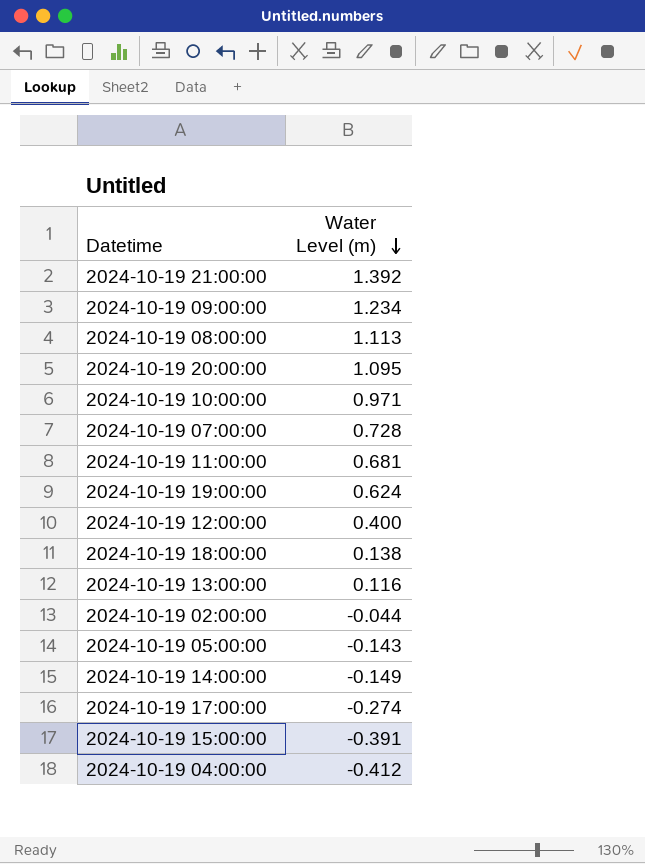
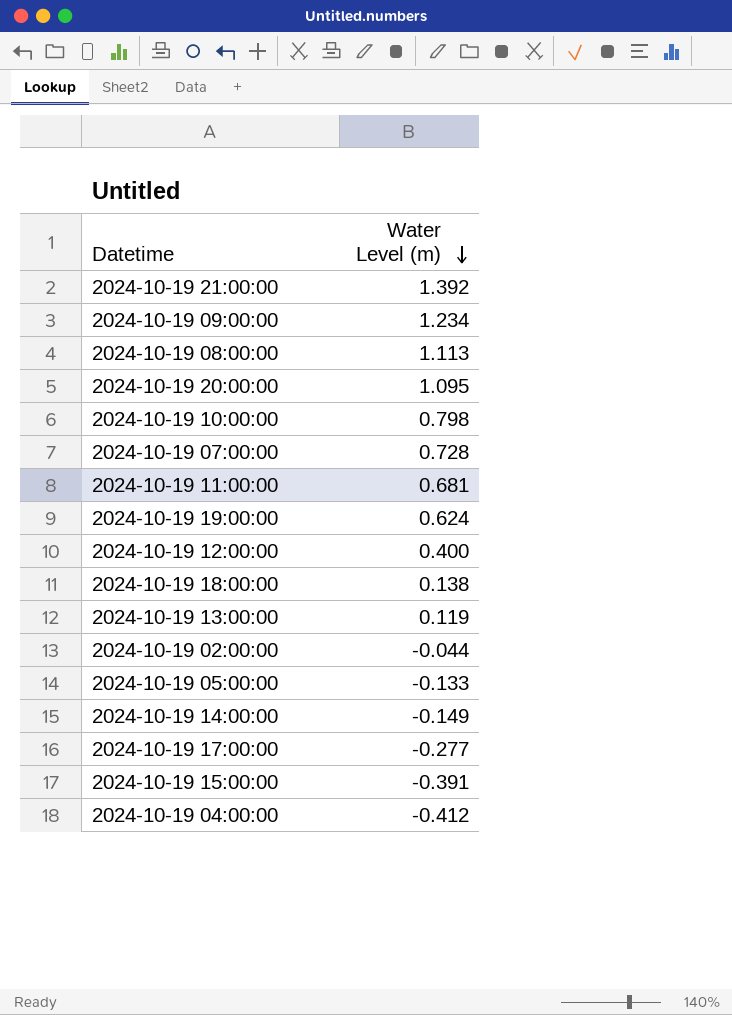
2024-10-19 10:00:00 | Water Level (m): 0.971 -> 0.798
2024-10-19 13:00:00 | Water Level (m): 0.116 -> 0.119
2024-10-19 05:00:00 | Water Level (m): -0.143 -> -0.133
2024-10-19 17:00:00 | Water Level (m): -0.274 -> -0.277

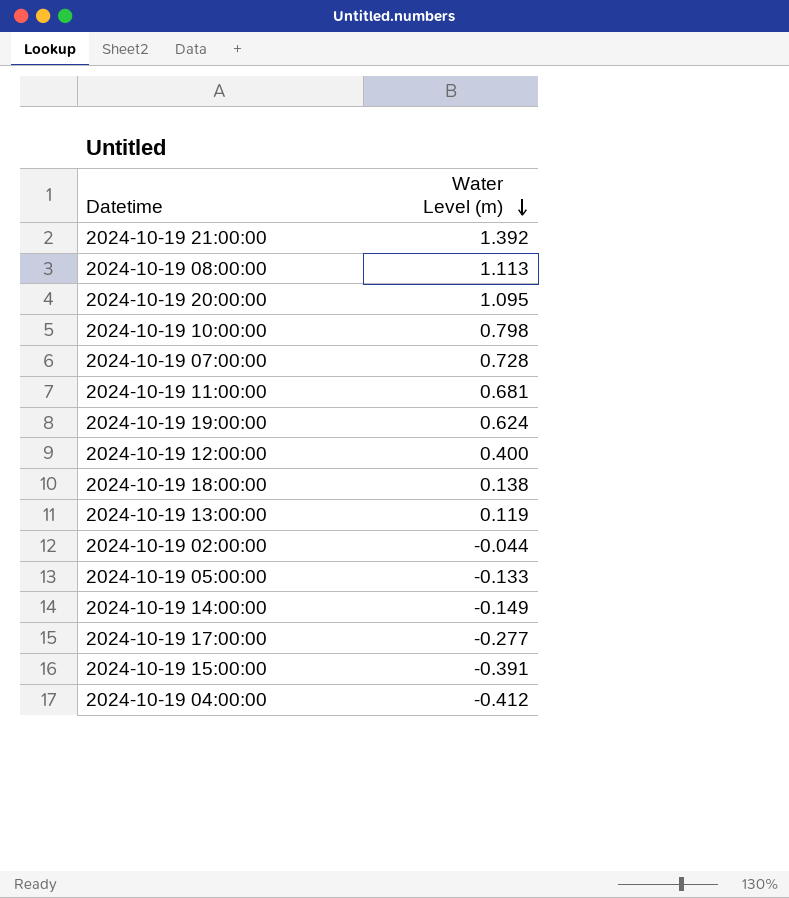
row 2024-10-19 09:00:00: 1.234 -> none

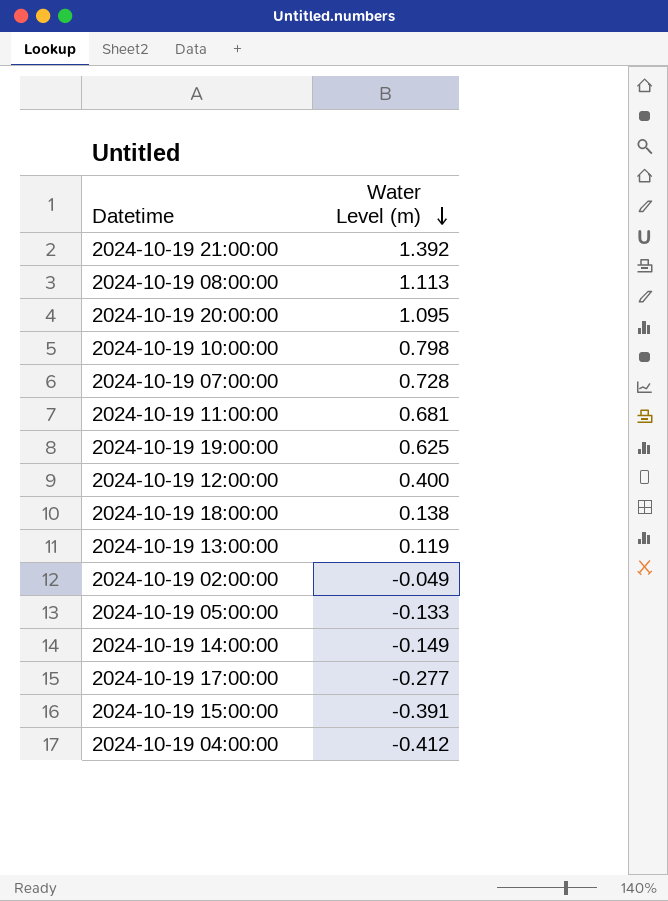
2024-10-19 19:00:00 | Water Level (m): 0.624 -> 0.625
2024-10-19 02:00:00 | Water Level (m): -0.044 -> -0.049

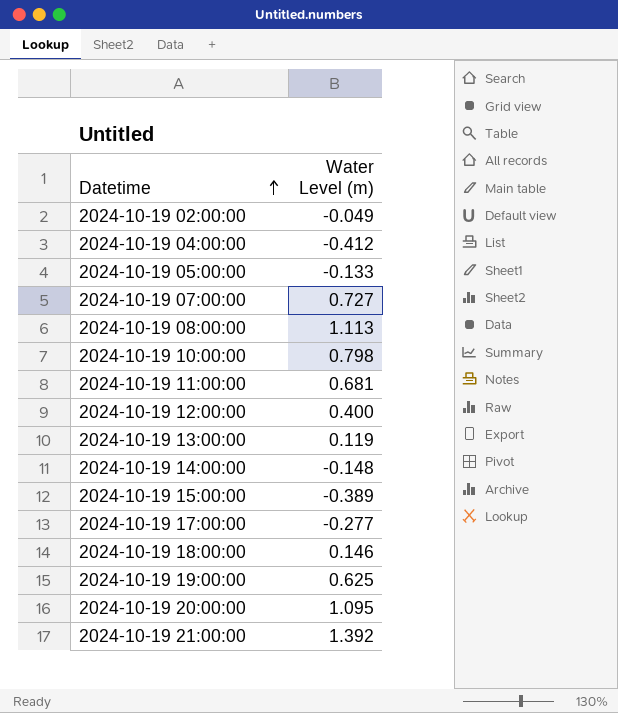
row order: Water Level (m) descending -> Datetime ascending
2024-10-19 07:00:00 | Water Level (m): 0.728 -> 0.727
2024-10-19 14:00:00 | Water Level (m): -0.149 -> -0.148
2024-10-19 15:00:00 | Water Level (m): -0.391 -> -0.389
2024-10-19 18:00:00 | Water Level (m): 0.138 -> 0.146

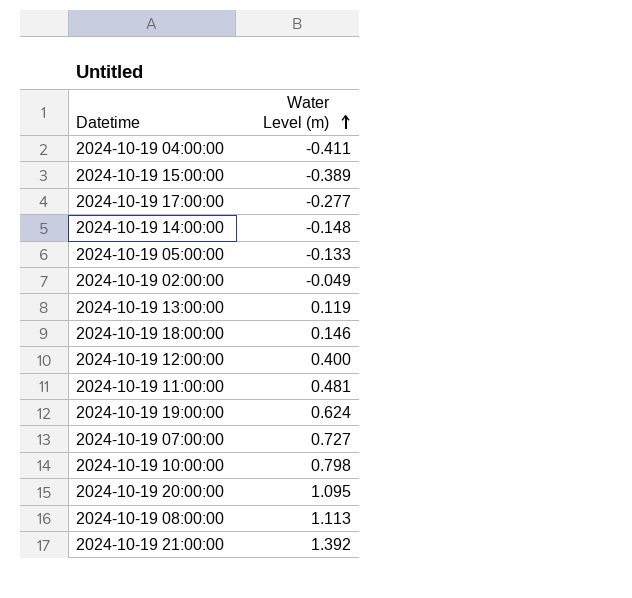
row order: Datetime ascending -> Water Level (m) ascending
2024-10-19 04:00:00 | Water Level (m): -0.412 -> -0.411
2024-10-19 11:00:00 | Water Level (m): 0.681 -> 0.481
2024-10-19 19:00:00 | Water Level (m): 0.625 -> 0.624

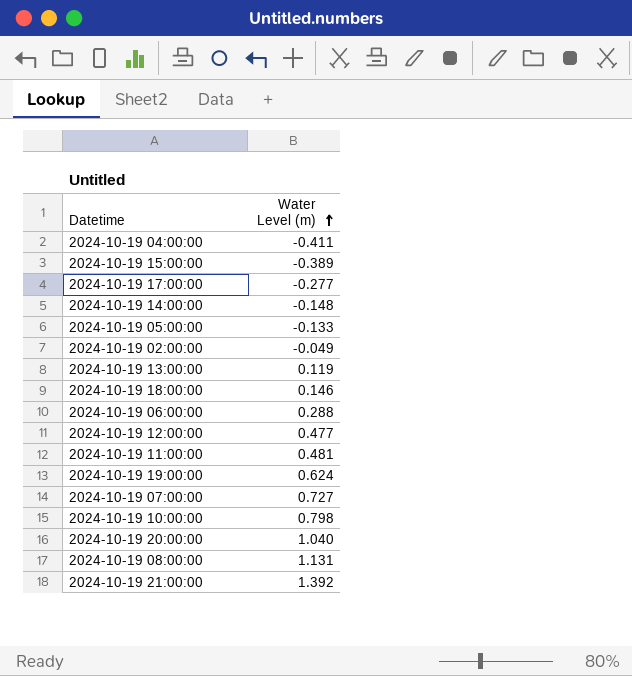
row 2024-10-19 06:00:00: none -> 0.288
2024-10-19 12:00:00 | Water Level (m): 0.400 -> 0.477
2024-10-19 20:00:00 | Water Level (m): 1.095 -> 1.040
2024-10-19 08:00:00 | Water Level (m): 1.113 -> 1.131

